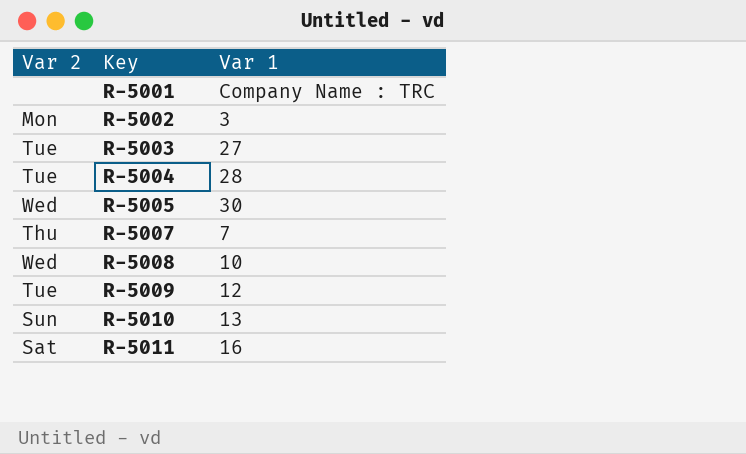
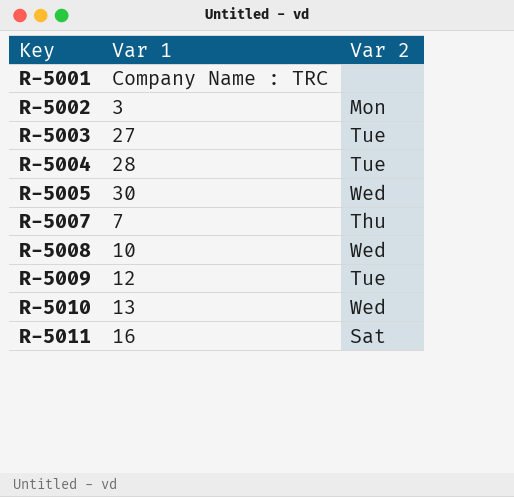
column Var 2 | position: 1 -> 3
R-5010 | Var 2: Sun -> Wed

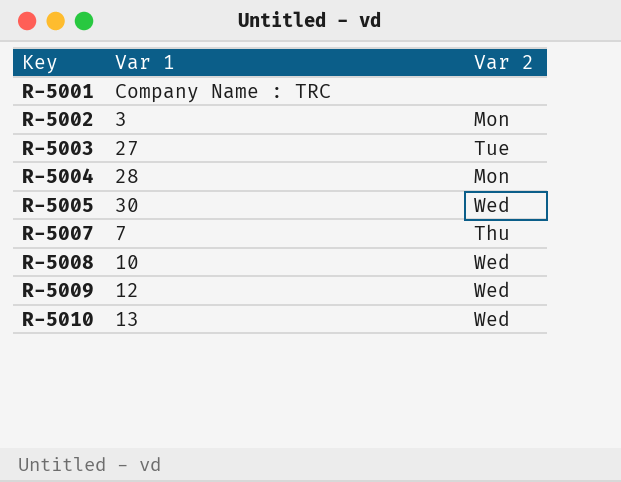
row R-5011: 16 | Sat -> none
R-5004 | Var 2: Tue -> Mon
R-5009 | Var 2: Tue -> Wed

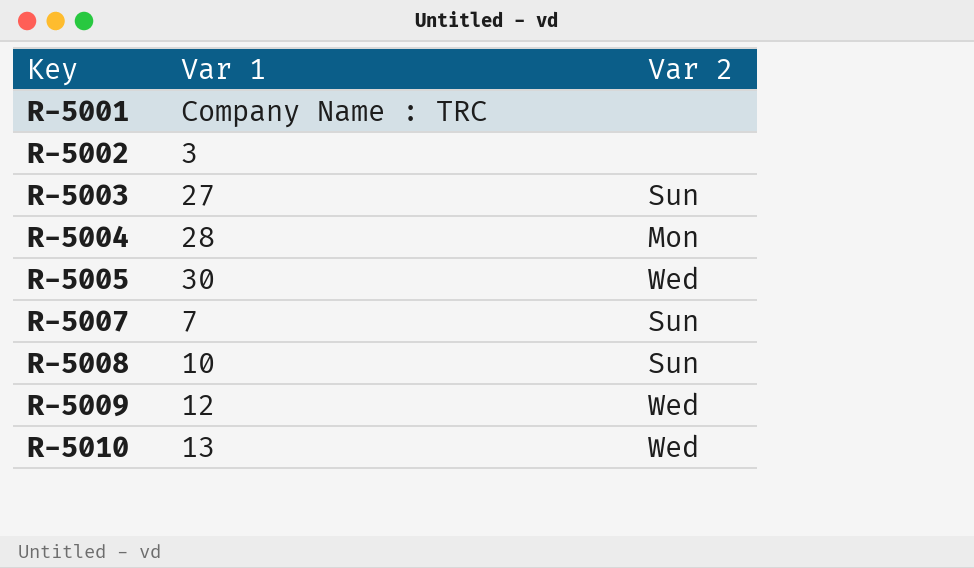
R-5002 | Var 2: Mon -> none
R-5003 | Var 2: Tue -> Sun
R-5007 | Var 2: Thu -> Sun
R-5008 | Var 2: Wed -> Sun

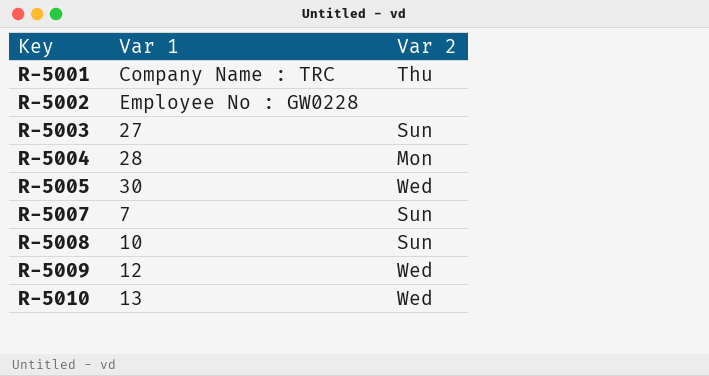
R-5001 | Var 2: none -> Thu
R-5002 | Var 1: 3 -> Employee No : GW0228

